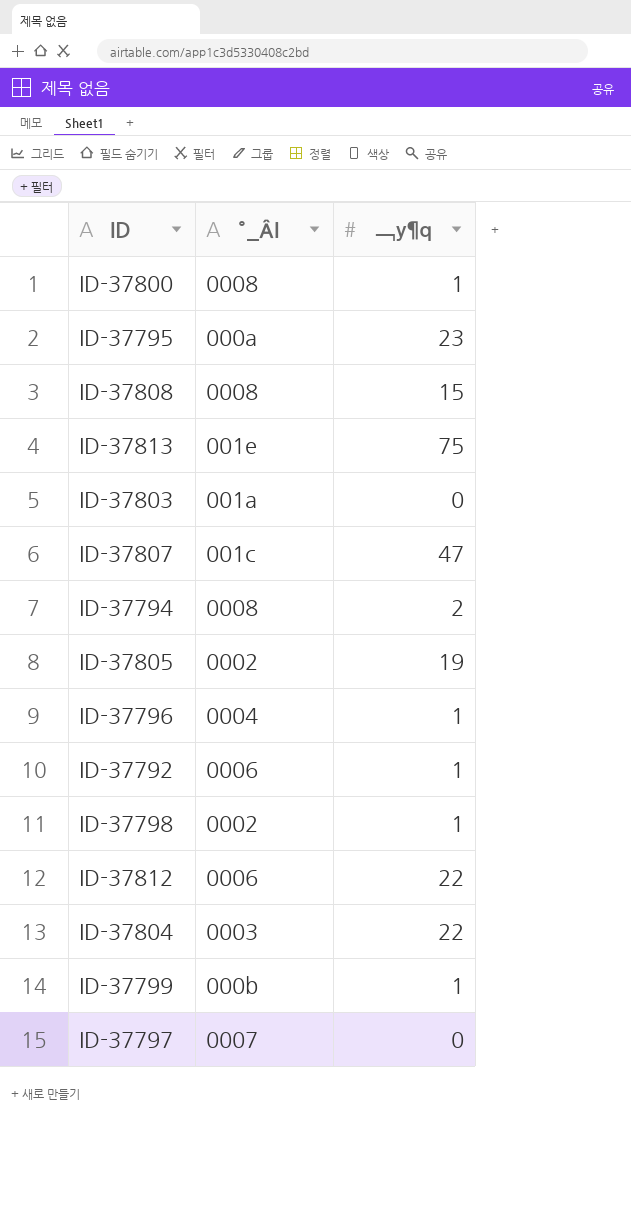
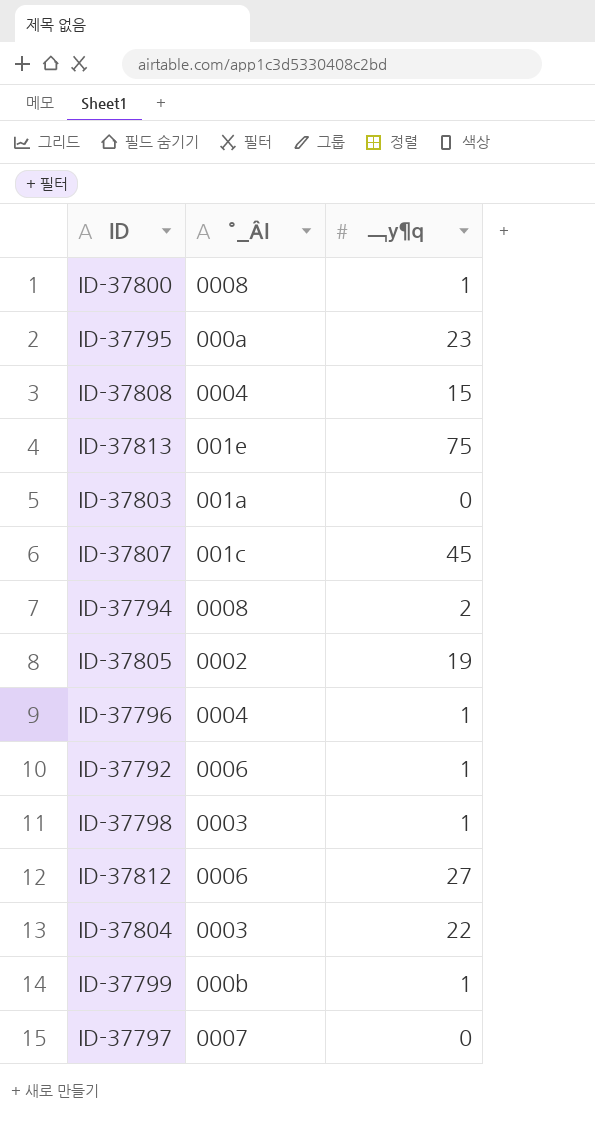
ID-37808 | °_ÂI: 0008 -> 0004
ID-37807 | ¬y¶q: 47 -> 45
ID-37798 | °_ÂI: 0002 -> 0003
ID-37812 | ¬y¶q: 22 -> 27

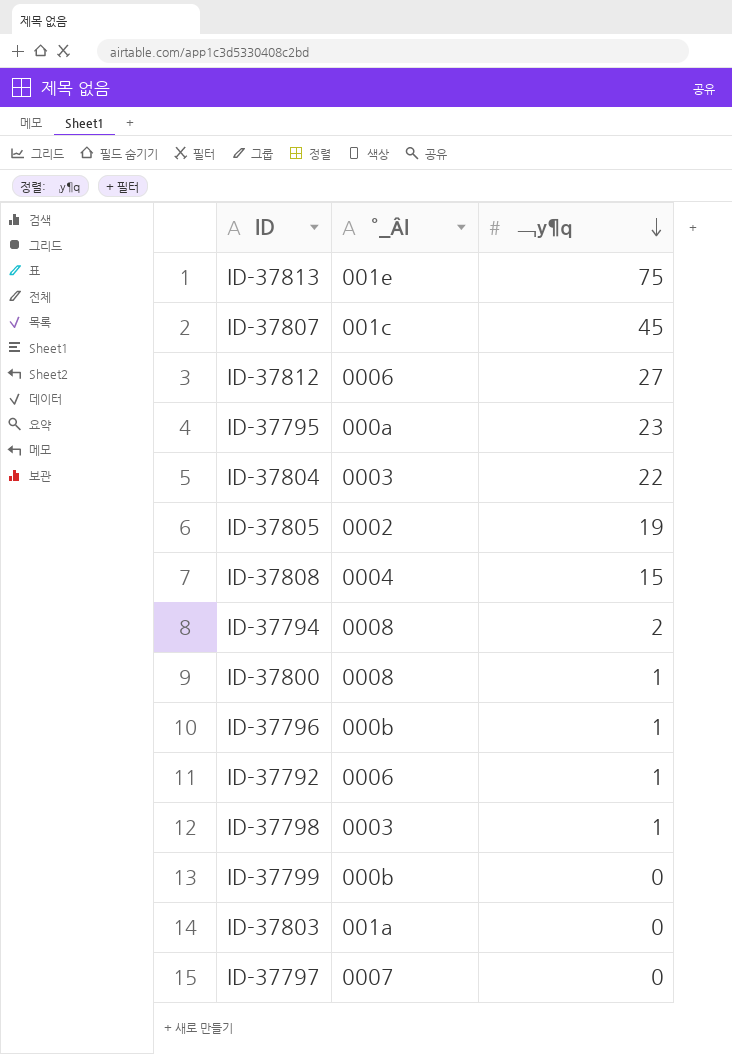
row order: none -> ¬y¶q descending
ID-37796 | °_ÂI: 0004 -> 000b
ID-37799 | ¬y¶q: 1 -> 0

